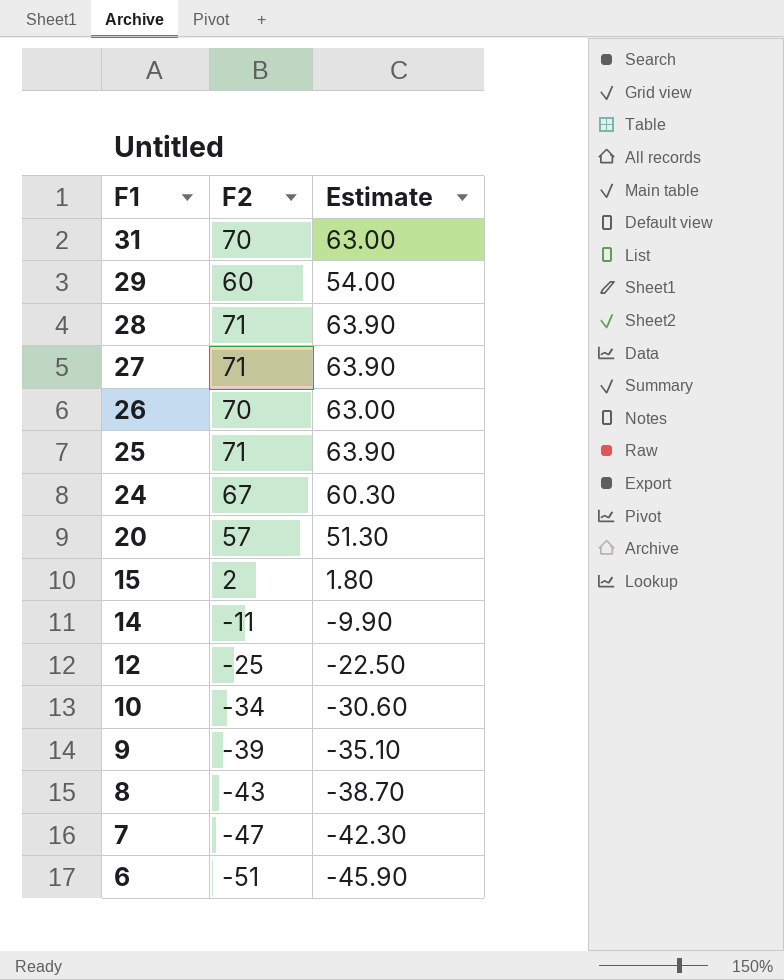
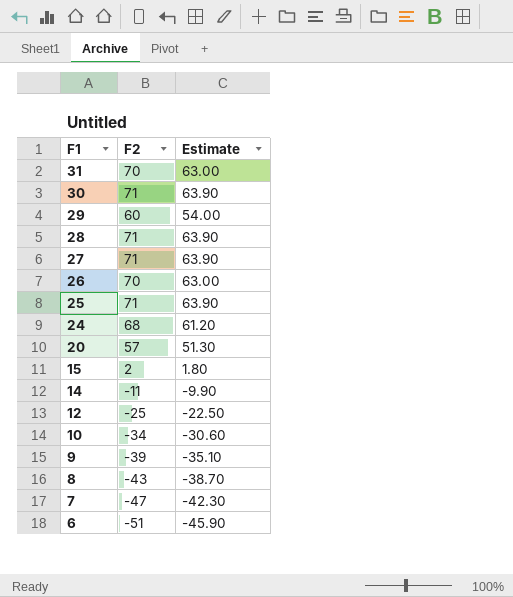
row 30: none -> 71 | 63.90
24 | F2: 67 -> 68
24 | Estimate: 60.30 -> 61.20

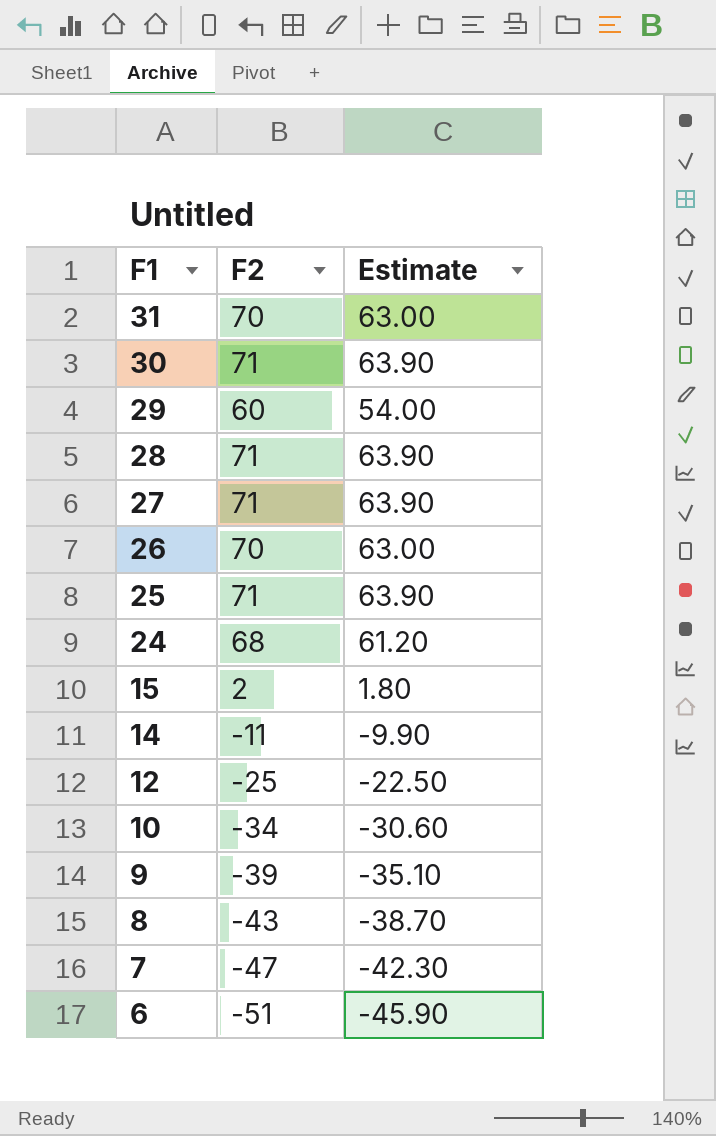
row 20: 57 | 51.30 -> none

